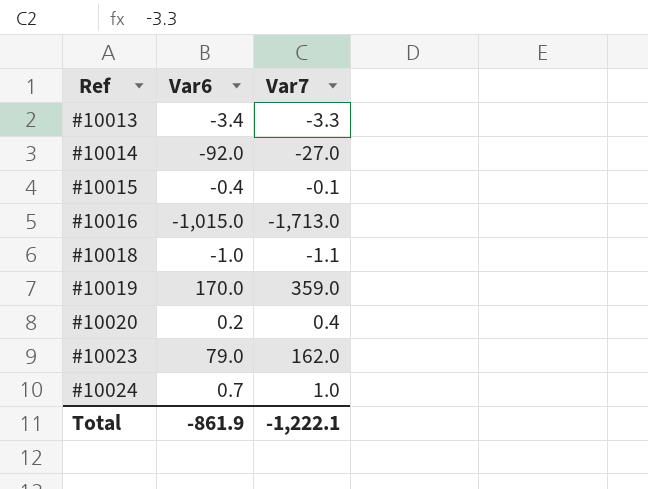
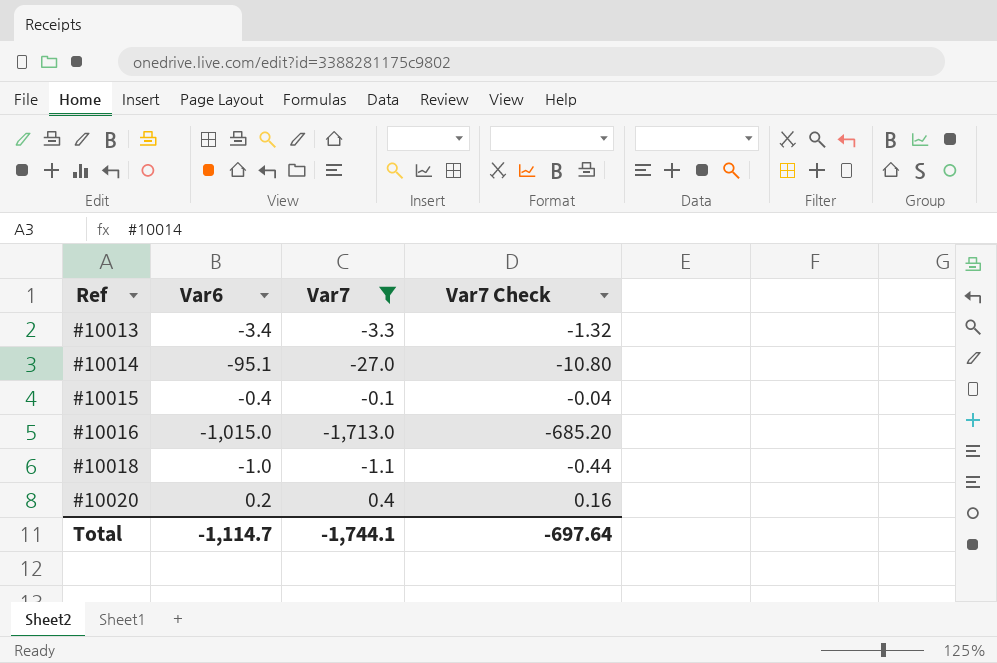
filter: none -> Var7 <= 0.4
column Var7 Check | formula: none -> [Var7] * 0.4
#10014 | Var6: -92.0 -> -95.1
Total | Var6: -861.9 -> -1,114.7
Total | Var7: -1,222.1 -> -1,744.1

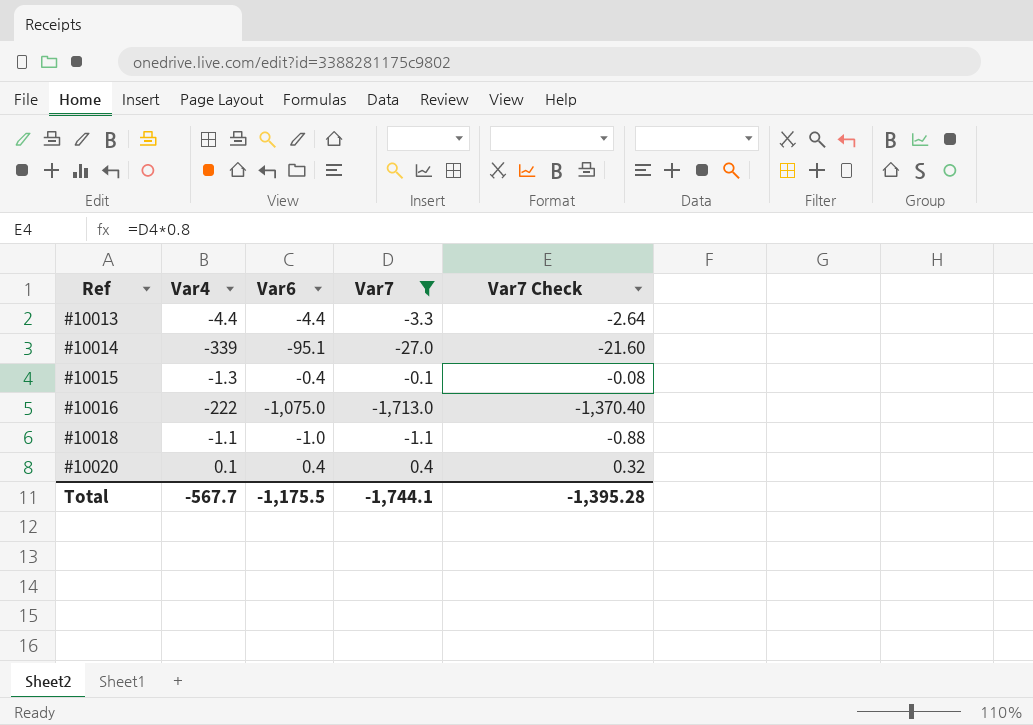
column Var4 | position: none -> 2
column Var7 Check | formula: [Var7] * 0.4 -> [Var7] * 0.8
#10013 | Var6: -3.4 -> -4.4
#10016 | Var6: -1,015.0 -> -1,075.0
#10020 | Var6: 0.2 -> 0.4
Total | Var6: -1,114.7 -> -1,175.5
Total | Var7 Check: -697.64 -> -1,395.28

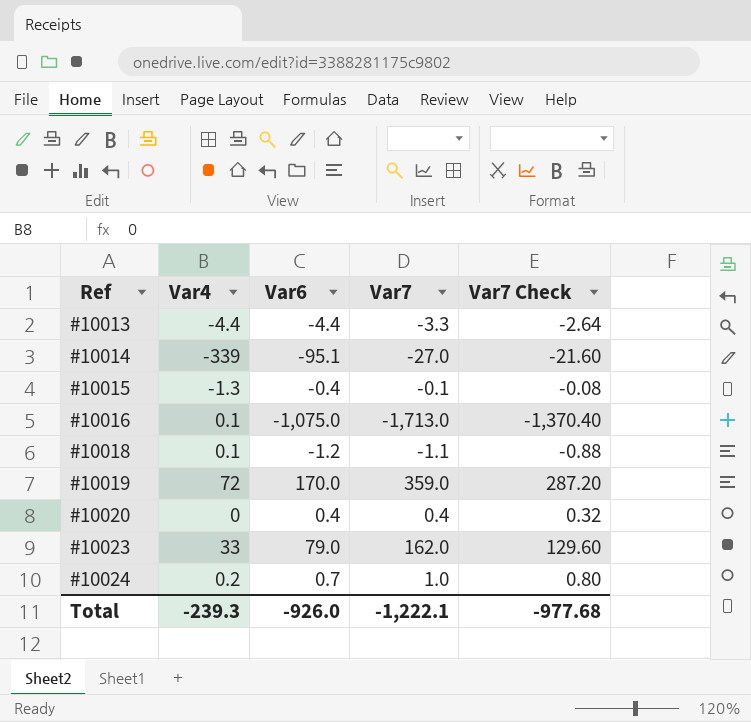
filter: Var7 <= 0.4 -> none
#10016 | Var4: -222 -> 0.1
#10018 | Var4: -1.1 -> 0.1
#10018 | Var6: -1.0 -> -1.2
#10020 | Var4: 0.1 -> 0
Total | Var4: -567.7 -> -239.3
Total | Var6: -1,175.5 -> -926.0
Total | Var7: -1,744.1 -> -1,222.1
Total | Var7 Check: -1,395.28 -> -977.68

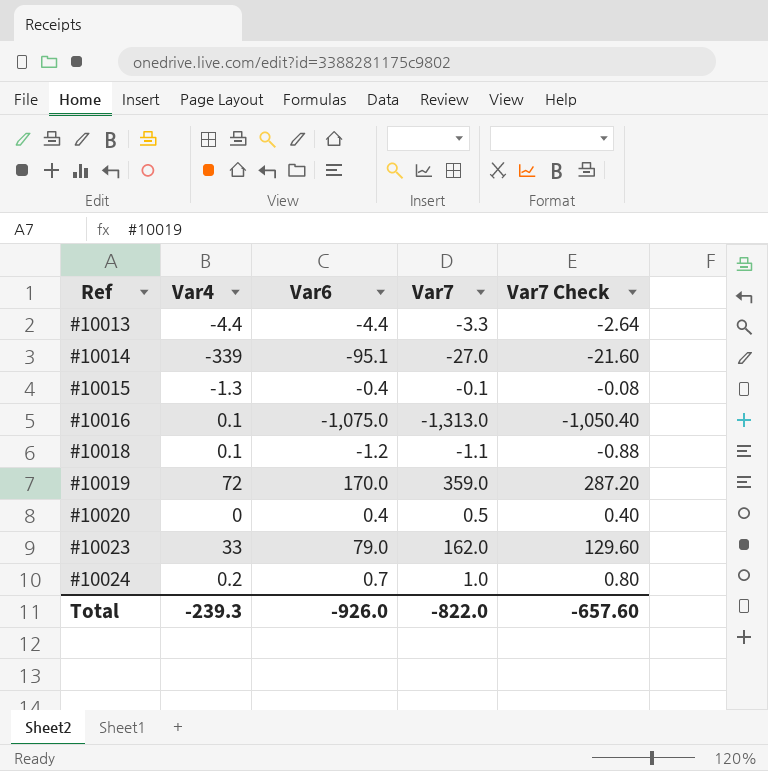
#10016 | Var7: -1,713.0 -> -1,313.0
#10016 | Var7 Check: -1,370.40 -> -1,050.40
#10020 | Var7: 0.4 -> 0.5
#10020 | Var7 Check: 0.32 -> 0.40
Total | Var7: -1,222.1 -> -822.0
Total | Var7 Check: -977.68 -> -657.60

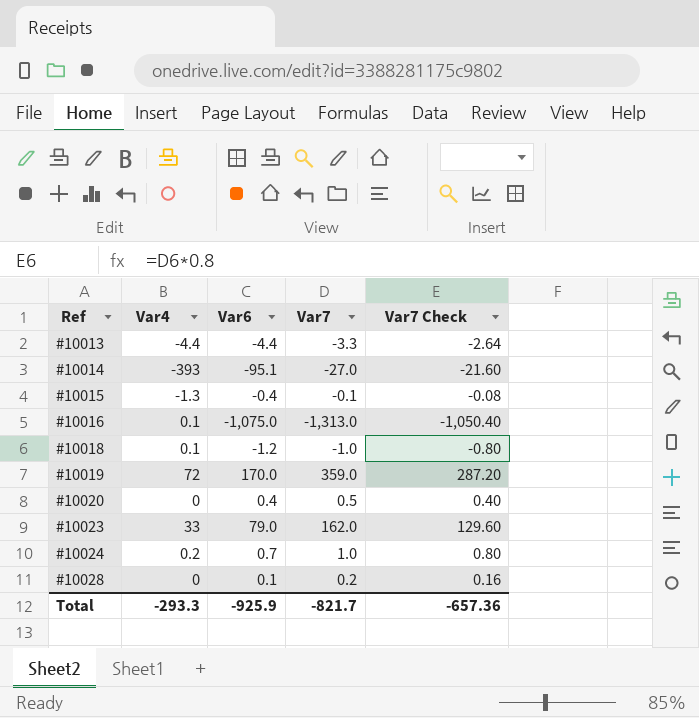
#10014 | Var4: -339 -> -393
#10018 | Var7: -1.1 -> -1.0
#10018 | Var7 Check: -0.88 -> -0.80
row #10028: none -> 0 | 0.1 | 0.2 | 0.16
Total | Var4: -239.3 -> -293.3
Total | Var6: -926.0 -> -925.9
Total | Var7: -822.0 -> -821.7
Total | Var7 Check: -657.60 -> -657.36

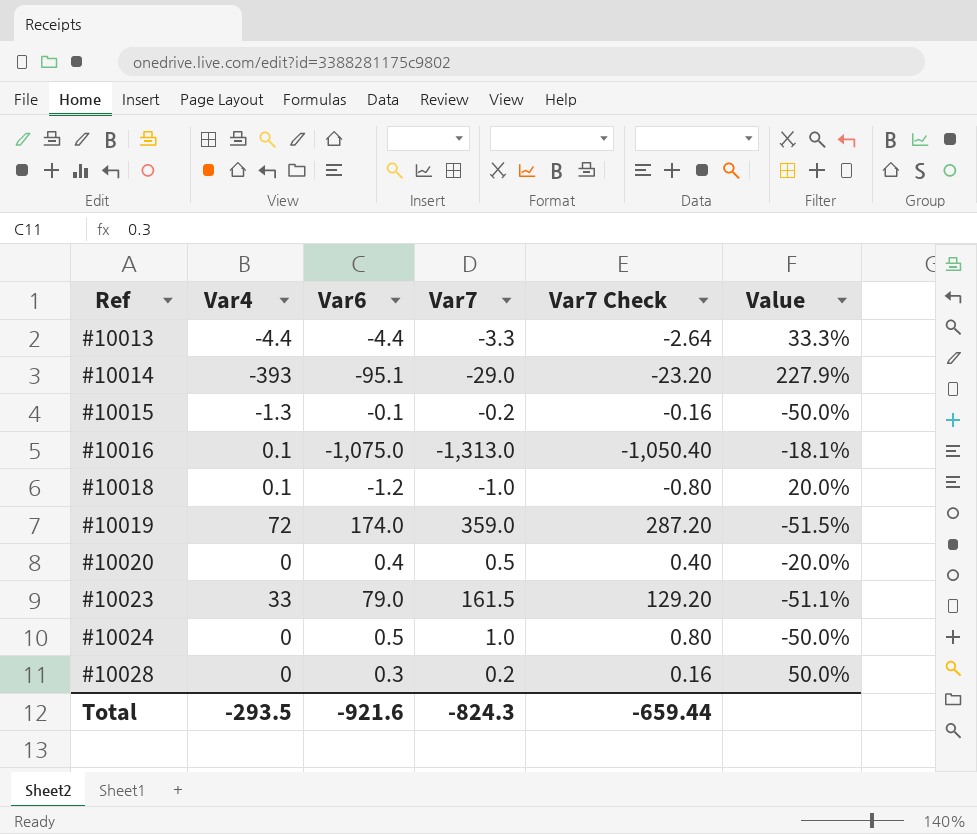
column Value | formula: none -> ([Var6] - [Var7]) / [Var7]
#10014 | Var7: -27.0 -> -29.0
#10014 | Var7 Check: -21.60 -> -23.20
#10015 | Var6: -0.4 -> -0.1
#10015 | Var7: -0.1 -> -0.2
#10015 | Var7 Check: -0.08 -> -0.16
#10019 | Var6: 170.0 -> 174.0
#10023 | Var7: 162.0 -> 161.5
#10023 | Var7 Check: 129.60 -> 129.20
#10024 | Var4: 0.2 -> 0
#10024 | Var6: 0.7 -> 0.5
#10028 | Var6: 0.1 -> 0.3
Total | Var4: -293.3 -> -293.5
Total | Var6: -925.9 -> -921.6
Total | Var7: -821.7 -> -824.3
Total | Var7 Check: -657.36 -> -659.44

